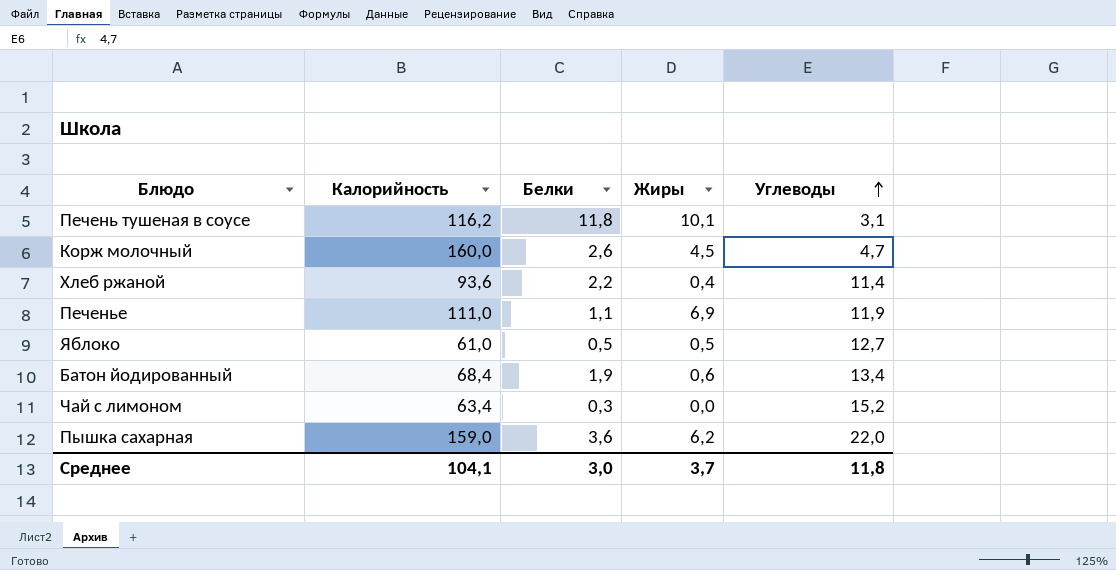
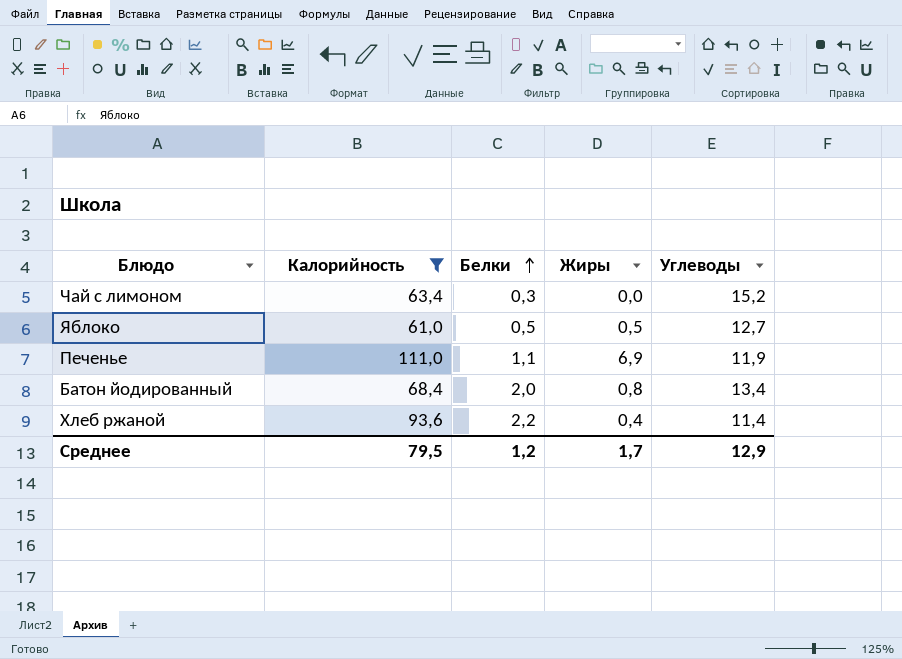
filter: none -> Калорийность <= 111,0
row order: Углеводы ascending -> Белки ascending
Батон йодированный | Белки: 1,9 -> 2,0
Батон йодированный | Жиры: 0,6 -> 0,8
Среднее | Калорийность: 104,1 -> 79,5
Среднее | Белки: 3,0 -> 1,2
Среднее | Жиры: 3,7 -> 1,7
Среднее | Углеводы: 11,8 -> 12,9

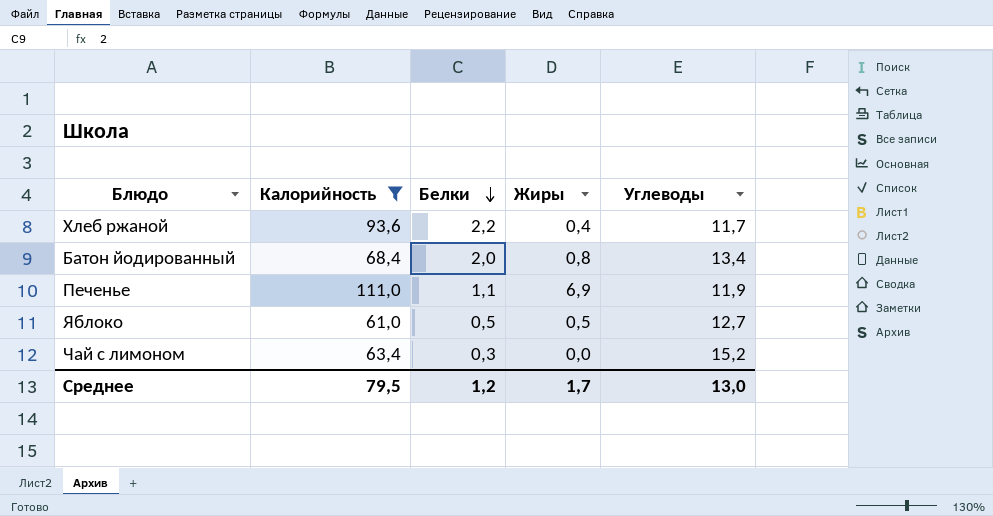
row order: Белки ascending -> Белки descending
Хлеб ржаной | Углеводы: 11,4 -> 11,7
Среднее | Углеводы: 12,9 -> 13,0

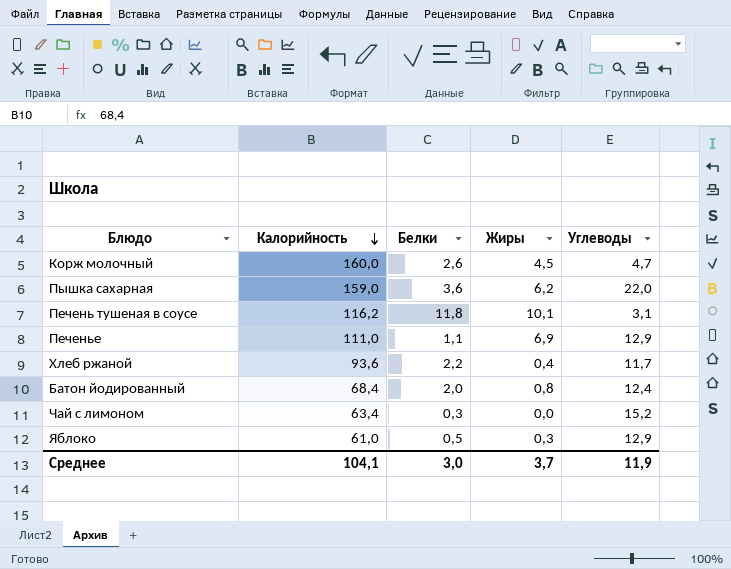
filter: Калорийность <= 111,0 -> none
row order: Белки descending -> Калорийность descending
Печенье | Углеводы: 11,9 -> 12,9
Батон йодированный | Углеводы: 13,4 -> 12,4
Яблоко | Жиры: 0,5 -> 0,3
Яблоко | Углеводы: 12,7 -> 12,9
Среднее | Калорийность: 79,5 -> 104,1
Среднее | Белки: 1,2 -> 3,0
Среднее | Жиры: 1,7 -> 3,7
Среднее | Углеводы: 13,0 -> 11,9

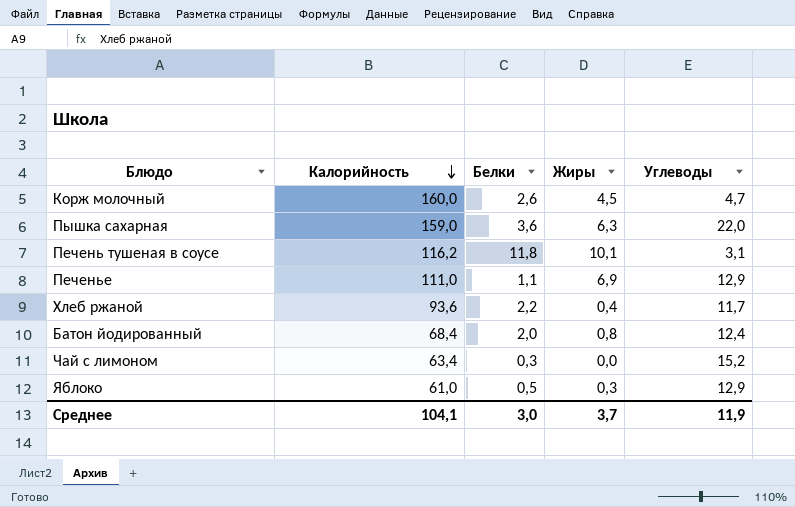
Пышка сахарная | Жиры: 6,2 -> 6,3

